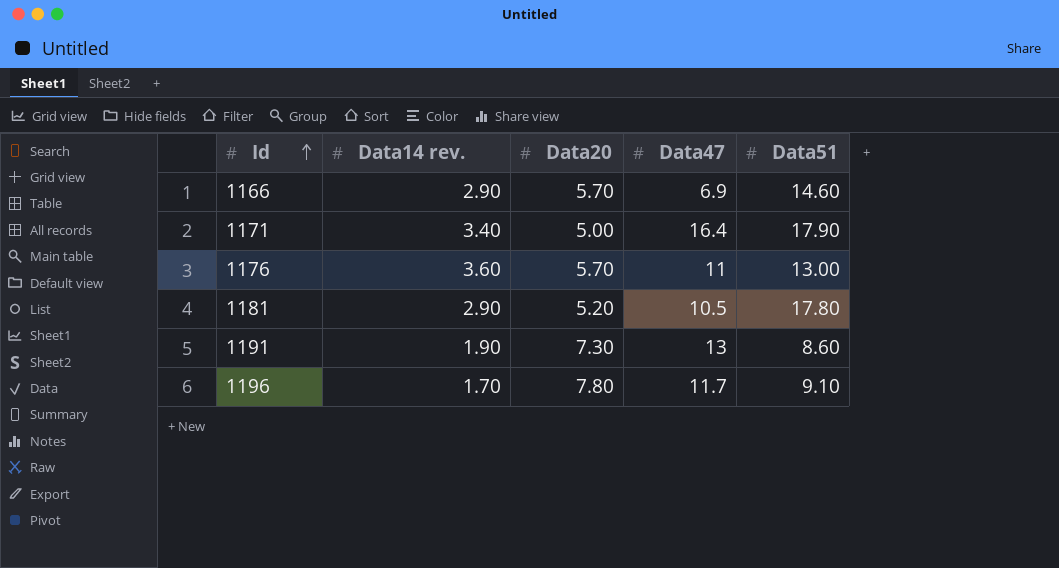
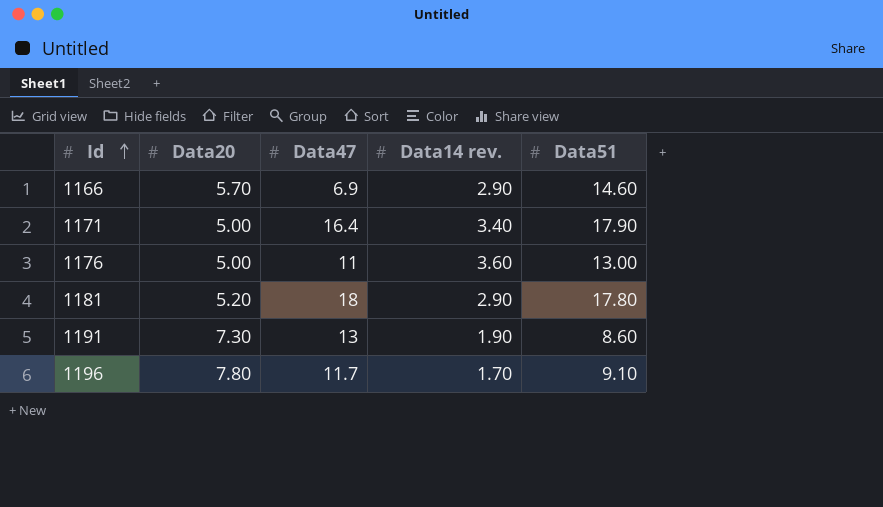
column Data14 rev. | position: 2 -> 4
1176 | Data20: 5.70 -> 5.00
1181 | Data47: 10.5 -> 18

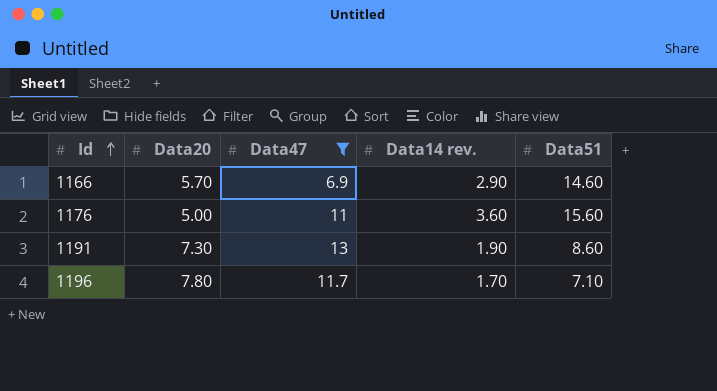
filter: none -> Data47 <= 13
1176 | Data51: 13.00 -> 15.60
1196 | Data51: 9.10 -> 7.10

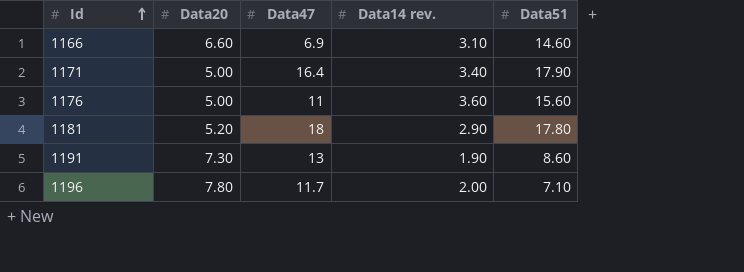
filter: Data47 <= 13 -> none
1166 | Data20: 5.70 -> 6.60
1166 | Data14 rev.: 2.90 -> 3.10
1196 | Data14 rev.: 1.70 -> 2.00

